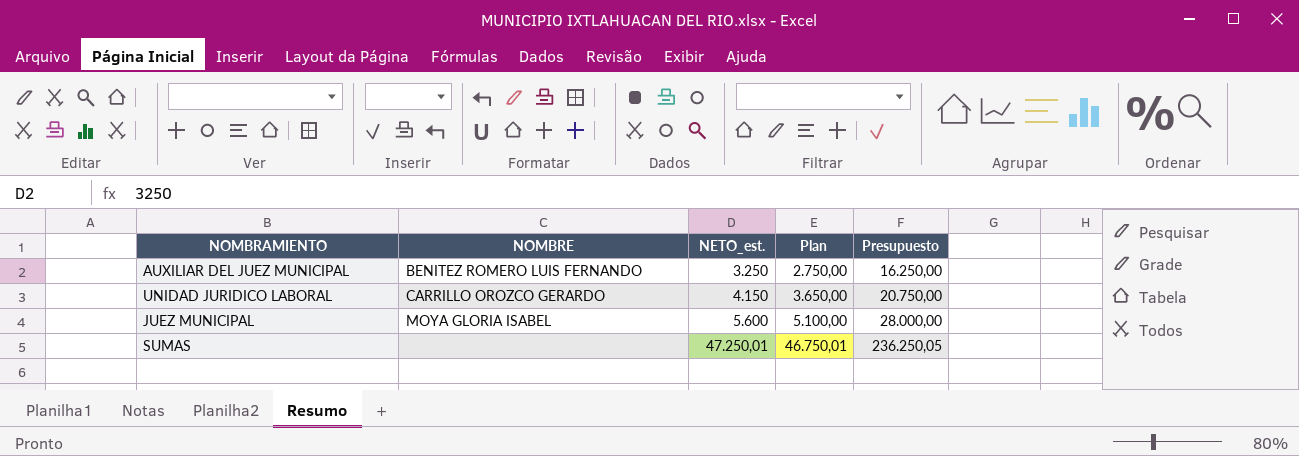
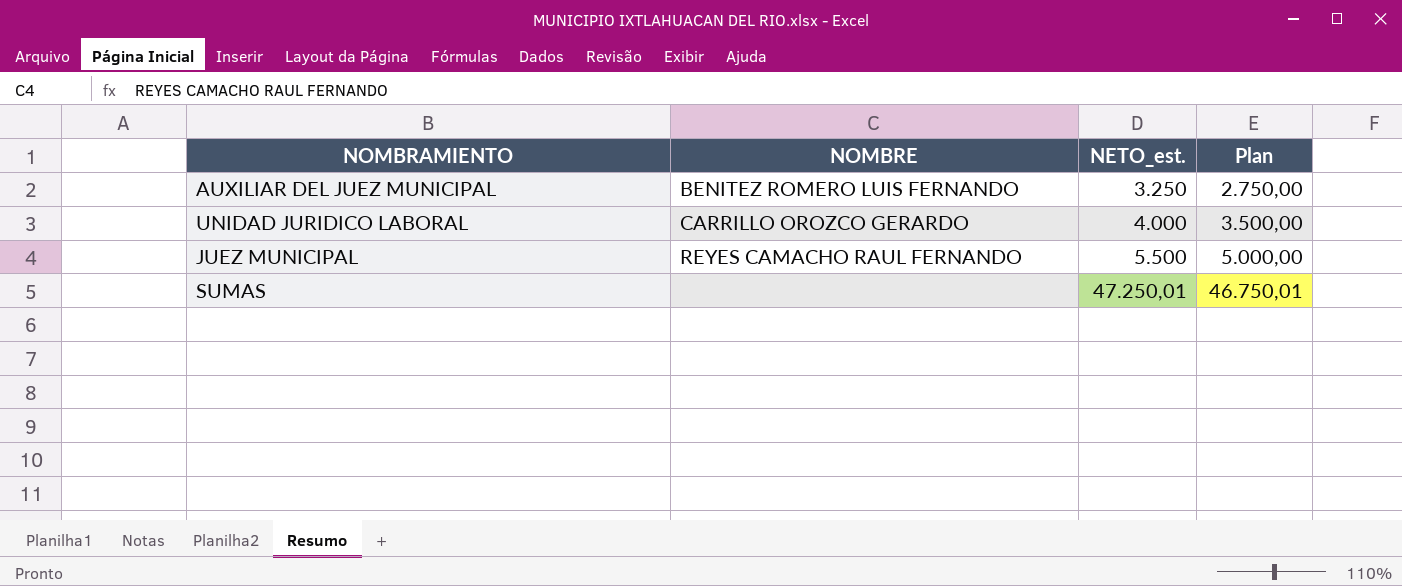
column Presupuesto | formula: [NETO_est.] * 5 -> none
UNIDAD JURIDICO LABORAL | NETO_est.: 4.150 -> 4.000
UNIDAD JURIDICO LABORAL | Plan: 3.650,00 -> 3.500,00
JUEZ MUNICIPAL | NOMBRE: MOYA GLORIA ISABEL -> REYES CAMACHO RAUL FERNANDO
JUEZ MUNICIPAL | NETO_est.: 5.600 -> 5.500
JUEZ MUNICIPAL | Plan: 5.100,00 -> 5.000,00

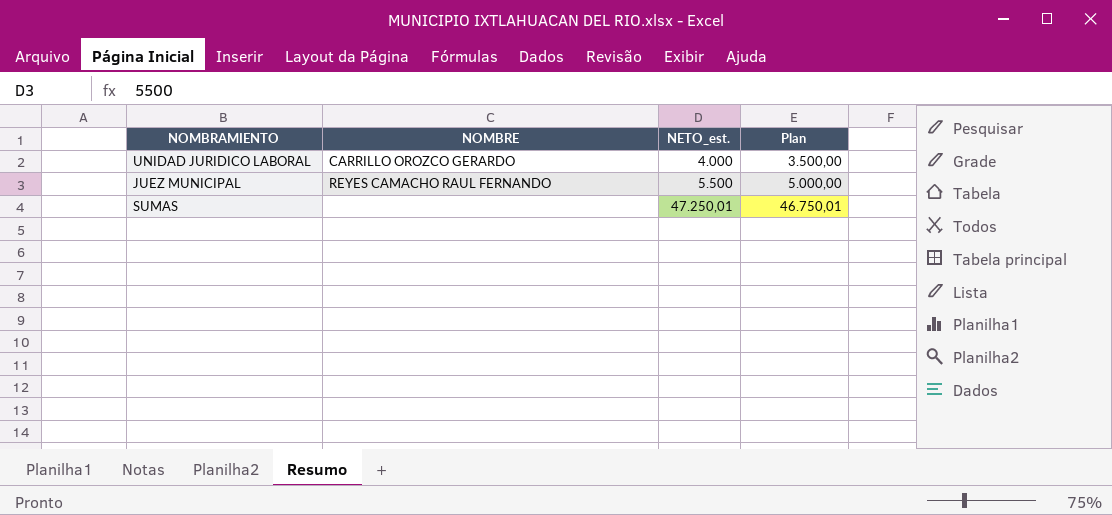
row AUXILIAR DEL JUEZ MUNICIPAL: BENITEZ ROMERO LUIS FERNANDO | 3.250 | 2.750,00 -> none

